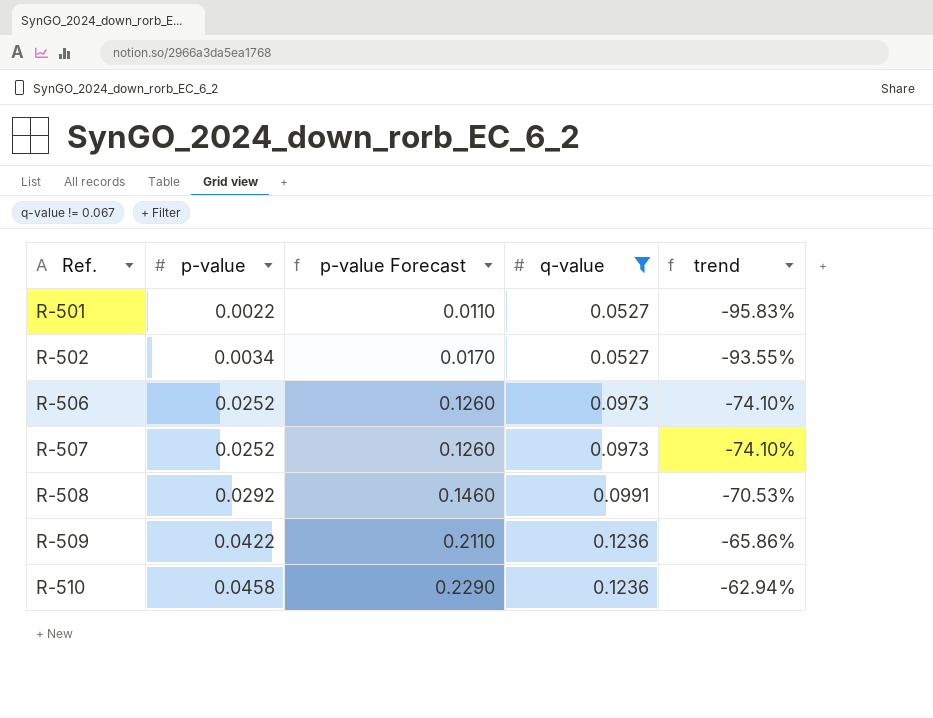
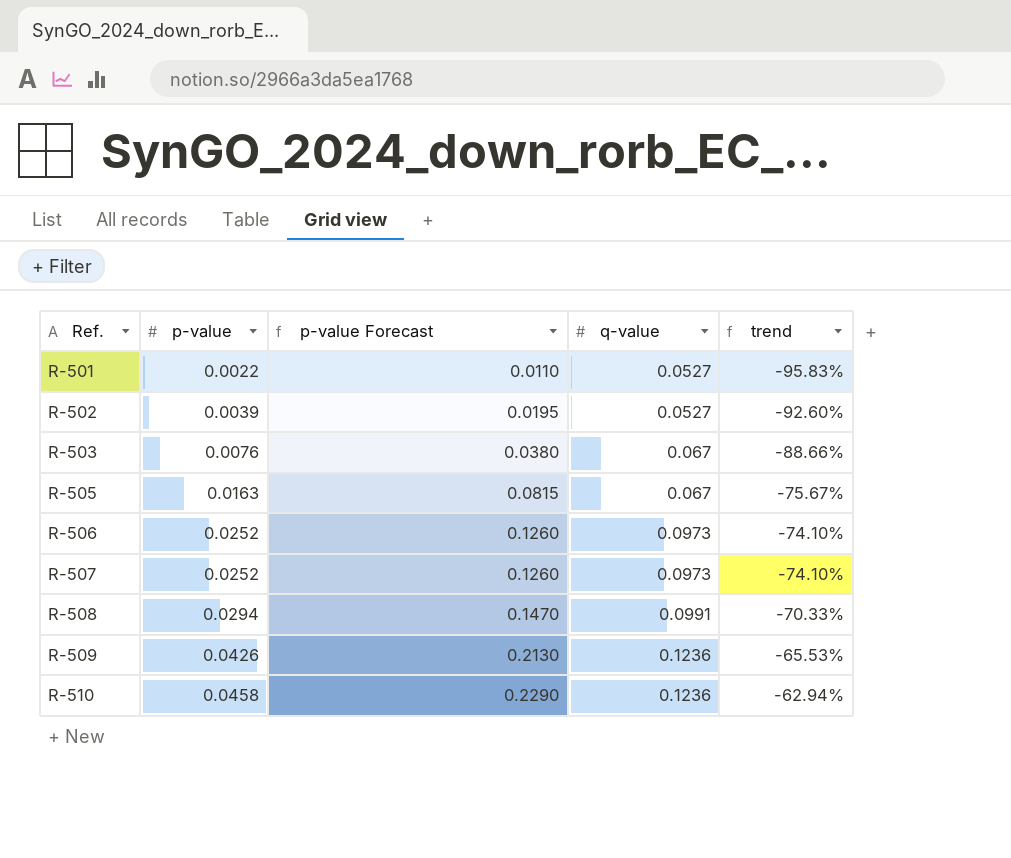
filter: q-value != 0.067 -> none
R-502 | p-value: 0.0034 -> 0.0039
R-502 | p-value Forecast: 0.0170 -> 0.0195
R-502 | trend: -93.55% -> -92.60%
R-508 | p-value: 0.0292 -> 0.0294
R-508 | p-value Forecast: 0.1460 -> 0.1470
R-508 | trend: -70.53% -> -70.33%
R-509 | p-value: 0.0422 -> 0.0426
R-509 | p-value Forecast: 0.2110 -> 0.2130
R-509 | trend: -65.86% -> -65.53%

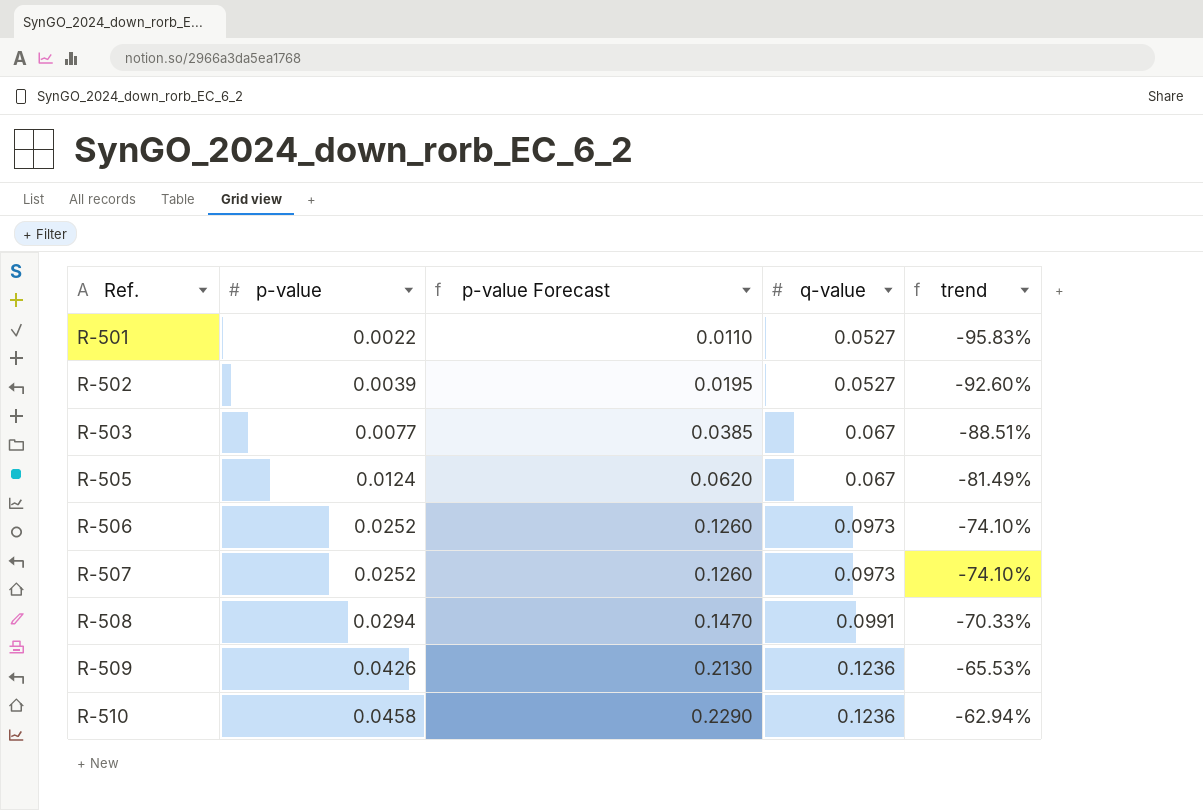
R-503 | p-value: 0.0076 -> 0.0077
R-503 | p-value Forecast: 0.0380 -> 0.0385
R-503 | trend: -88.66% -> -88.51%
R-505 | p-value: 0.0163 -> 0.0124
R-505 | p-value Forecast: 0.0815 -> 0.0620
R-505 | trend: -75.67% -> -81.49%

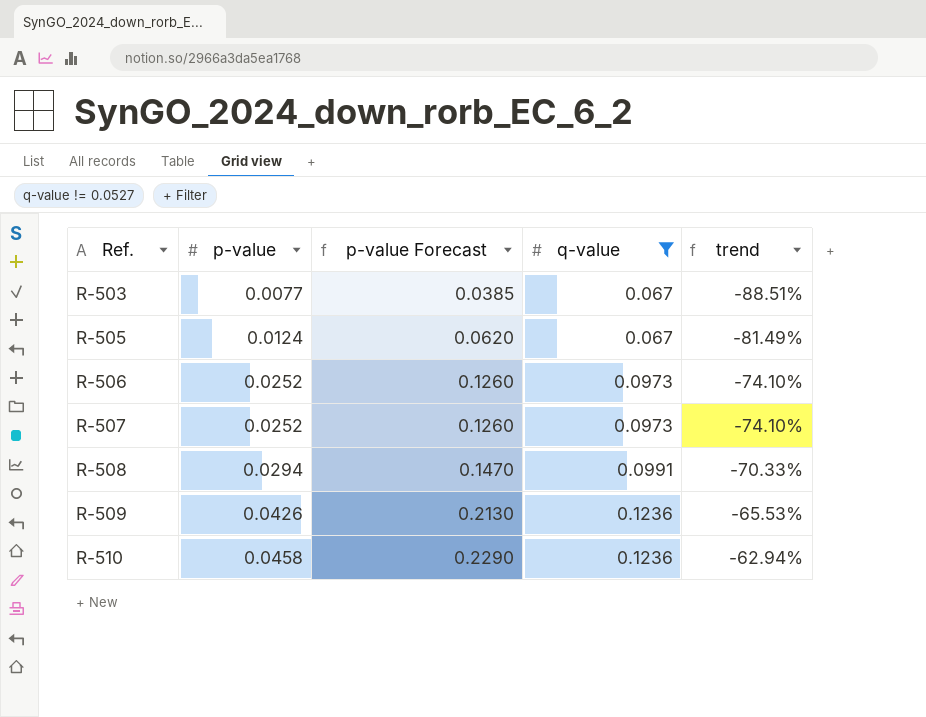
filter: none -> q-value != 0.0527

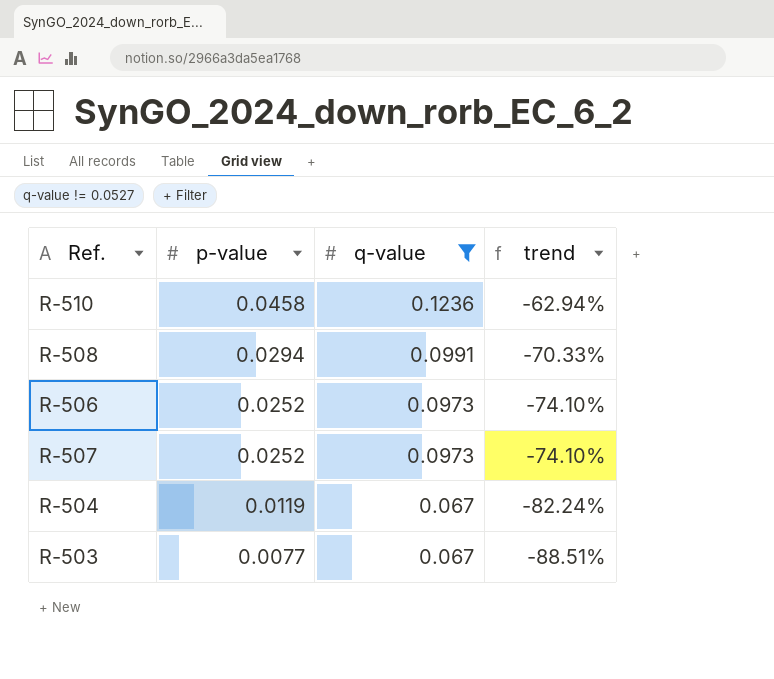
row order: Ref. ascending -> p-value descending
column p-value Forecast | formula: [p-value] * 5 -> none
row R-505: 0.0124 | 0.0620 | 0.067 | -81.49% -> none
row R-509: 0.0426 | 0.2130 | 0.1236 | -65.53% -> none
row R-504: none -> 0.0119 | 0.067 | -82.24%

